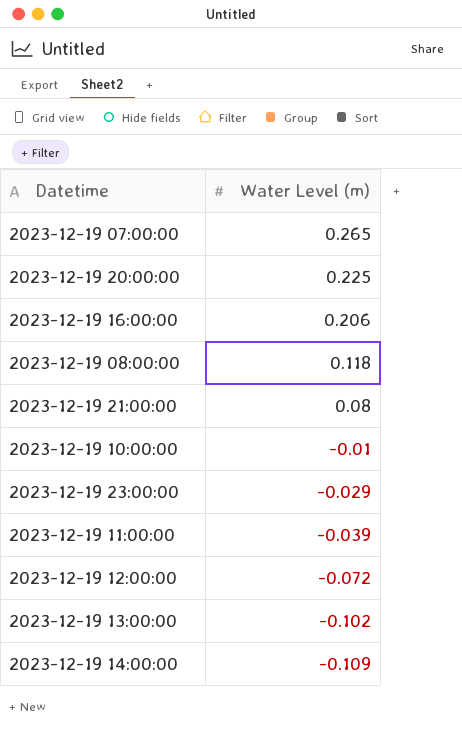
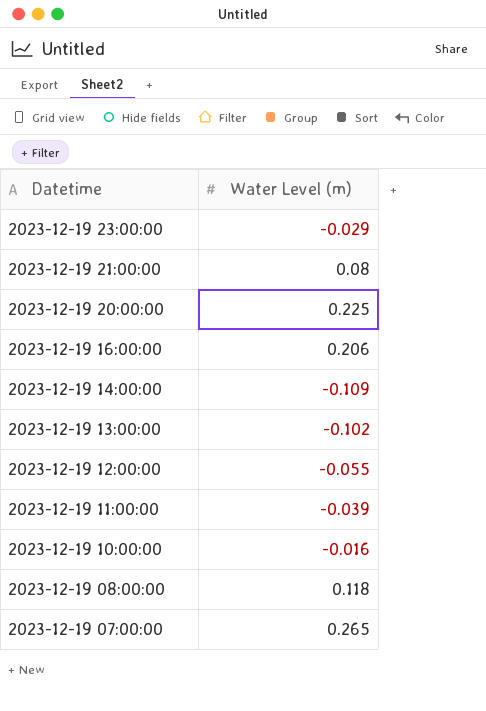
row order: Water Level (m) descending -> Datetime descending
2023-12-19 12:00:00 | Water Level (m): -0.072 -> -0.055
2023-12-19 10:00:00 | Water Level (m): -0.01 -> -0.016

